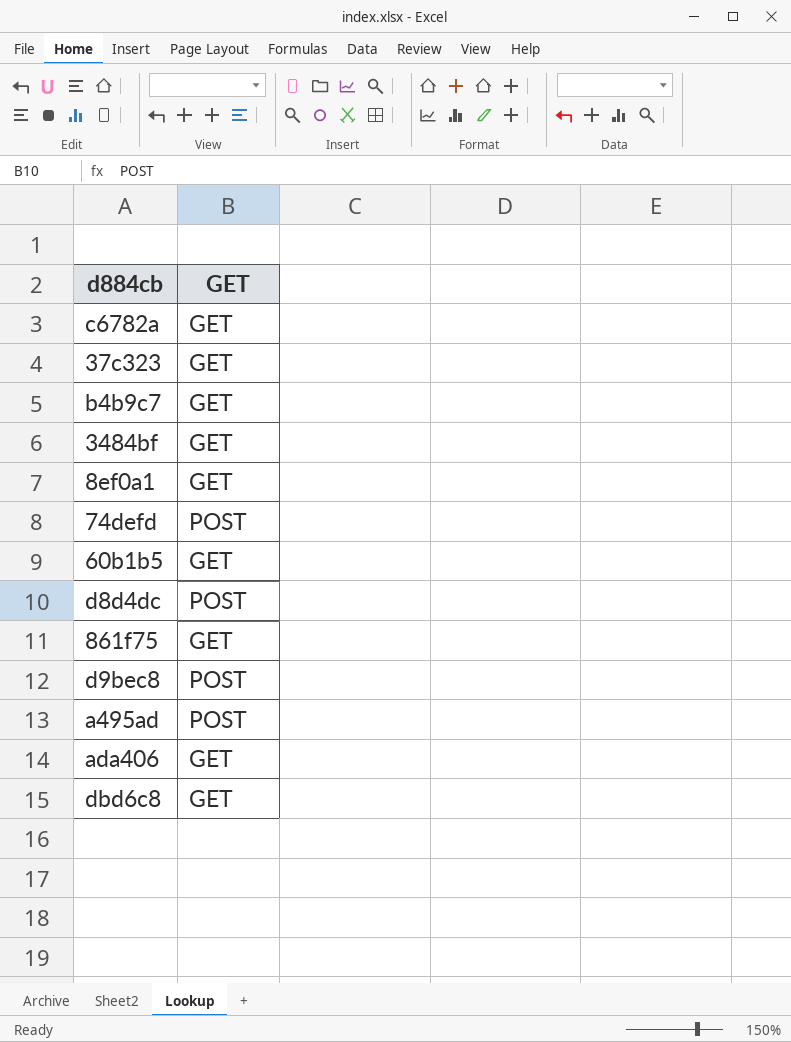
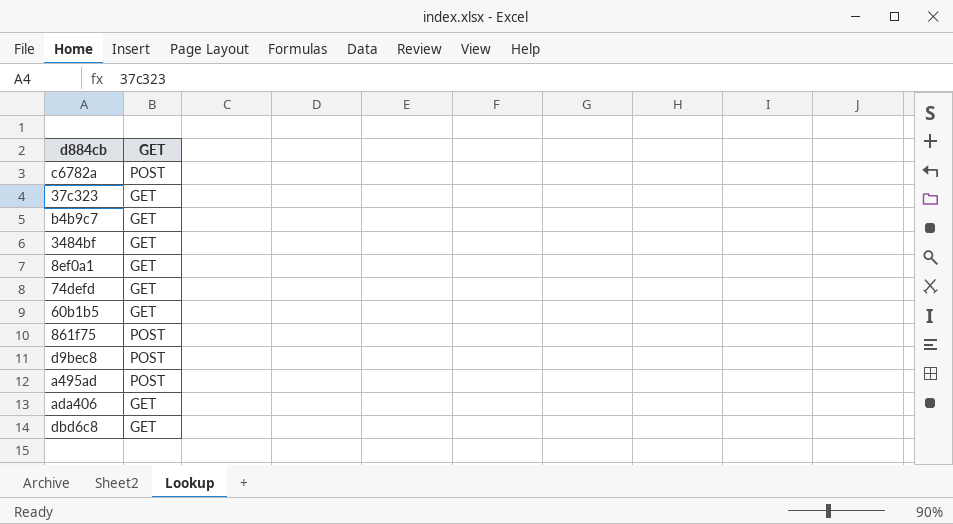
row d8d4dc: POST -> none
c6782a | GET: GET -> POST
74defd | GET: POST -> GET
861f75 | GET: GET -> POST

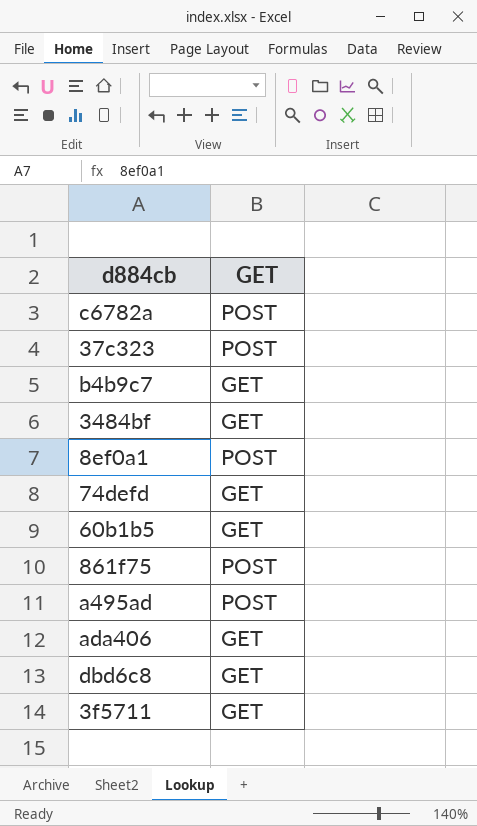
row d9bec8: POST -> none
37c323 | GET: GET -> POST
8ef0a1 | GET: GET -> POST
row 3f5711: none -> GET

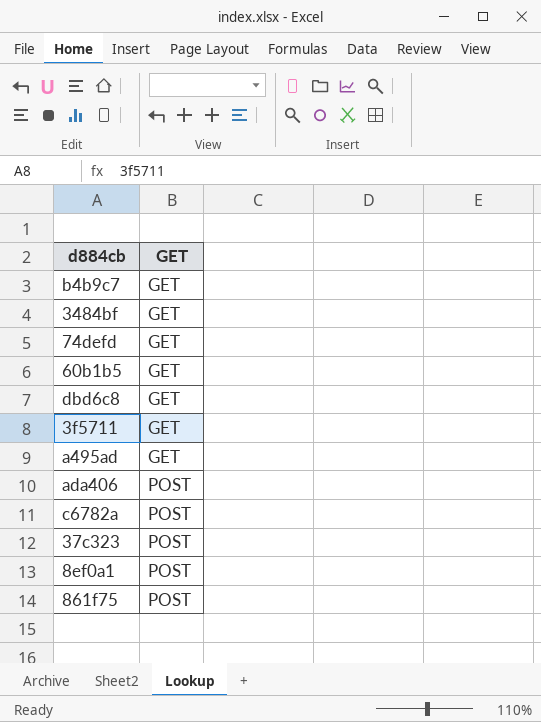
row order: none -> GET ascending
a495ad | GET: POST -> GET
ada406 | GET: GET -> POST

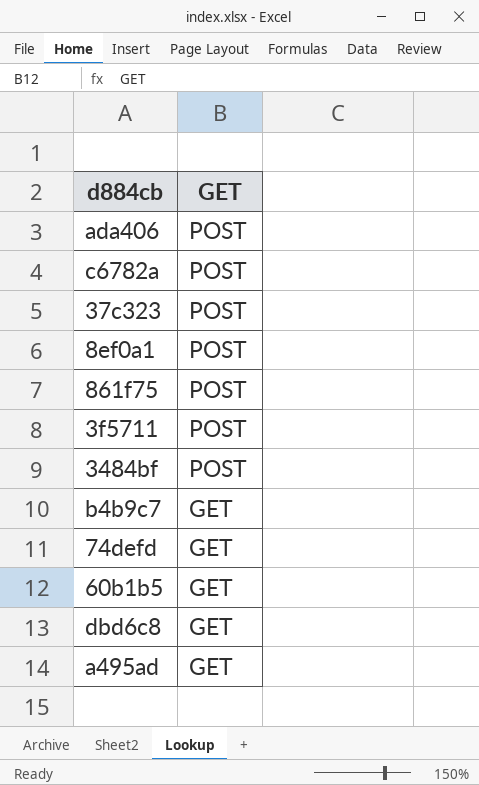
row order: GET ascending -> GET descending
3f5711 | GET: GET -> POST
3484bf | GET: GET -> POST

